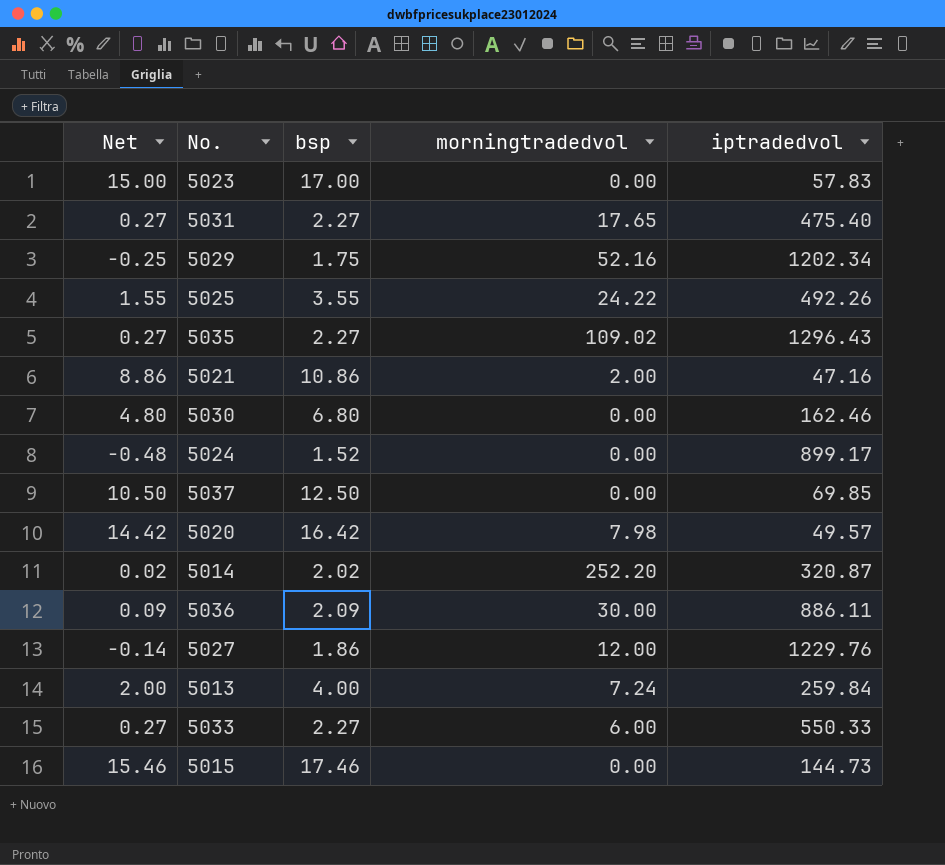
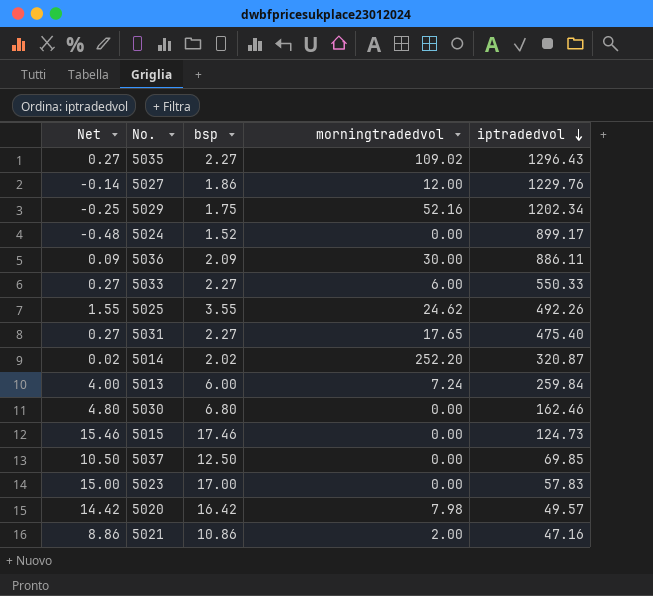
row order: none -> iptradedvol descending
5025 | morningtradedvol: 24.22 -> 24.62
5013 | Net: 2.00 -> 4.00
5013 | bsp: 4.00 -> 6.00
5015 | iptradedvol: 144.73 -> 124.73

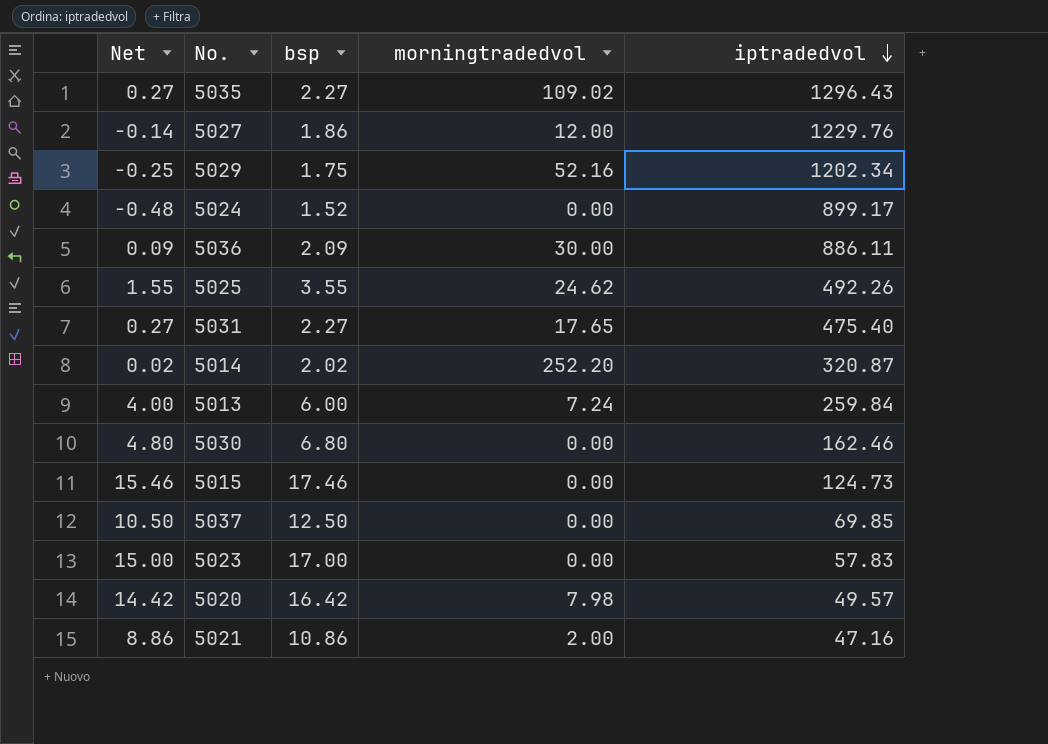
row 5033: 0.27 | 2.27 | 6.00 | 550.33 -> none

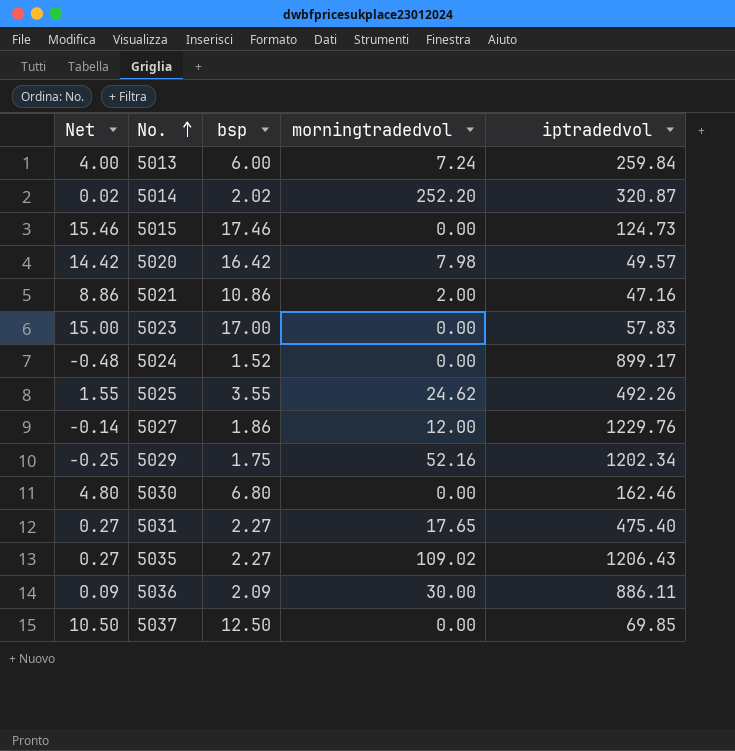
row order: iptradedvol descending -> No. ascending
5035 | iptradedvol: 1296.43 -> 1206.43

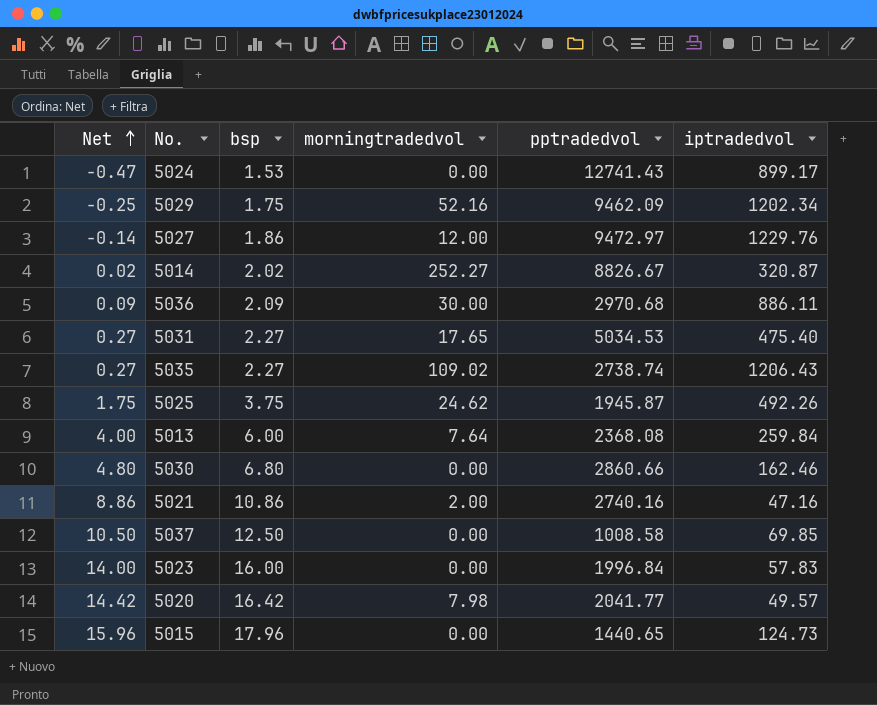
row order: No. ascending -> Net ascending
column pptradedvol | position: none -> 5
5024 | Net: -0.48 -> -0.47
5024 | bsp: 1.52 -> 1.53
5014 | morningtradedvol: 252.20 -> 252.27
5025 | Net: 1.55 -> 1.75
5025 | bsp: 3.55 -> 3.75
5013 | morningtradedvol: 7.24 -> 7.64
5023 | Net: 15.00 -> 14.00
5023 | bsp: 17.00 -> 16.00
5015 | Net: 15.46 -> 15.96
5015 | bsp: 17.46 -> 17.96

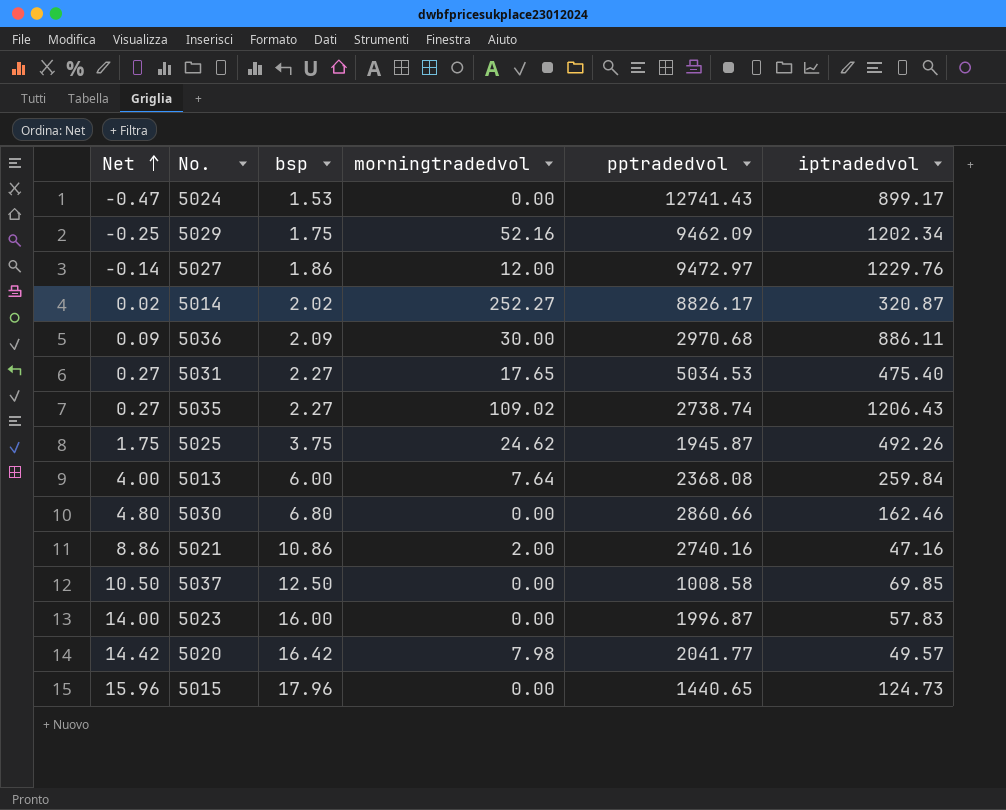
5014 | pptradedvol: 8826.67 -> 8826.17
5023 | pptradedvol: 1996.84 -> 1996.87

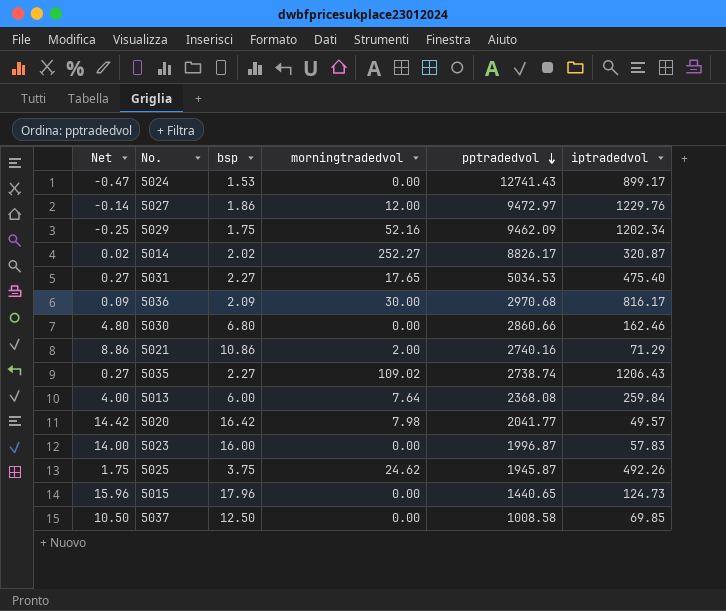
row order: Net ascending -> pptradedvol descending
5036 | iptradedvol: 886.11 -> 816.17
5021 | iptradedvol: 47.16 -> 71.29

